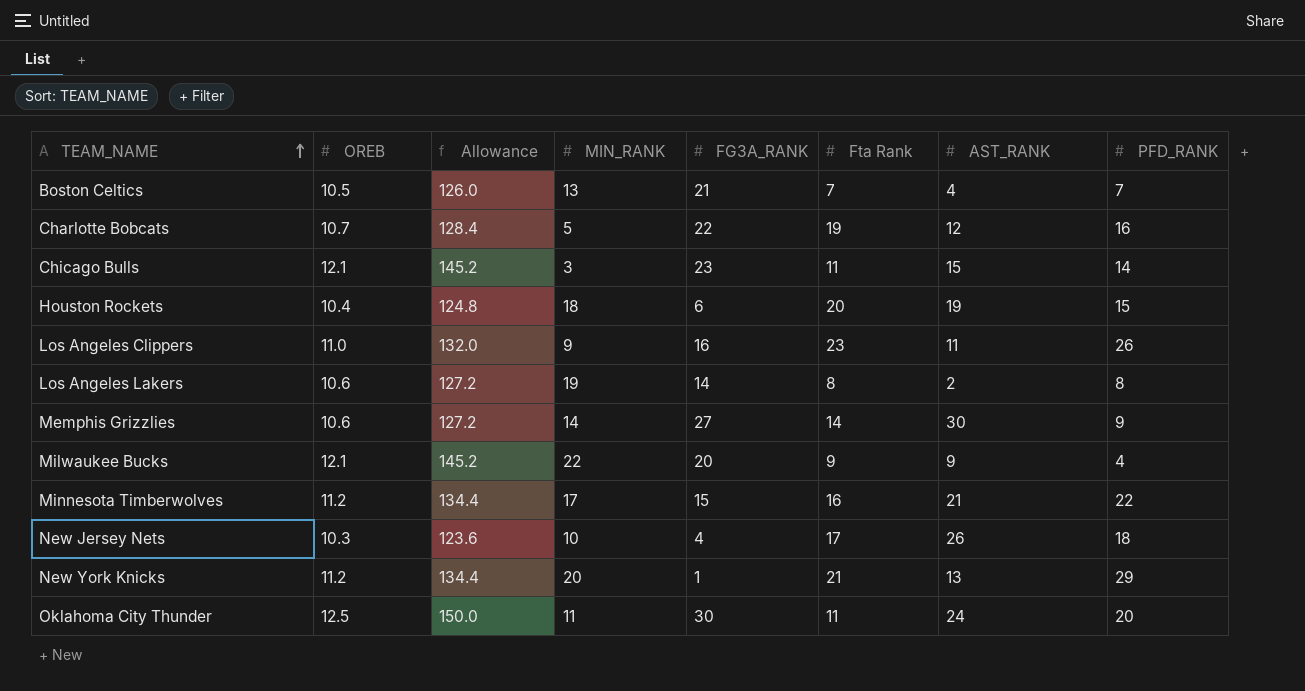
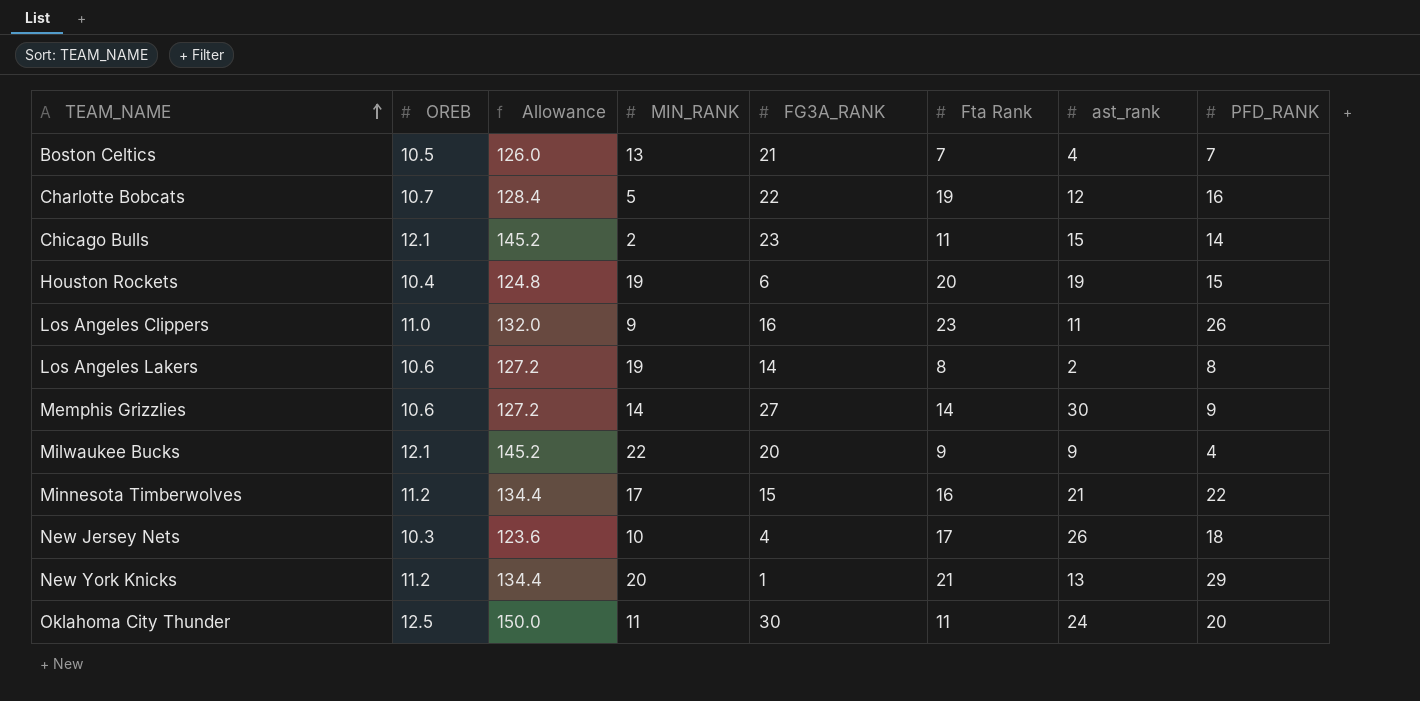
column name: AST_RANK -> ast_rank
Chicago Bulls | MIN_RANK: 3 -> 2
Houston Rockets | MIN_RANK: 18 -> 19

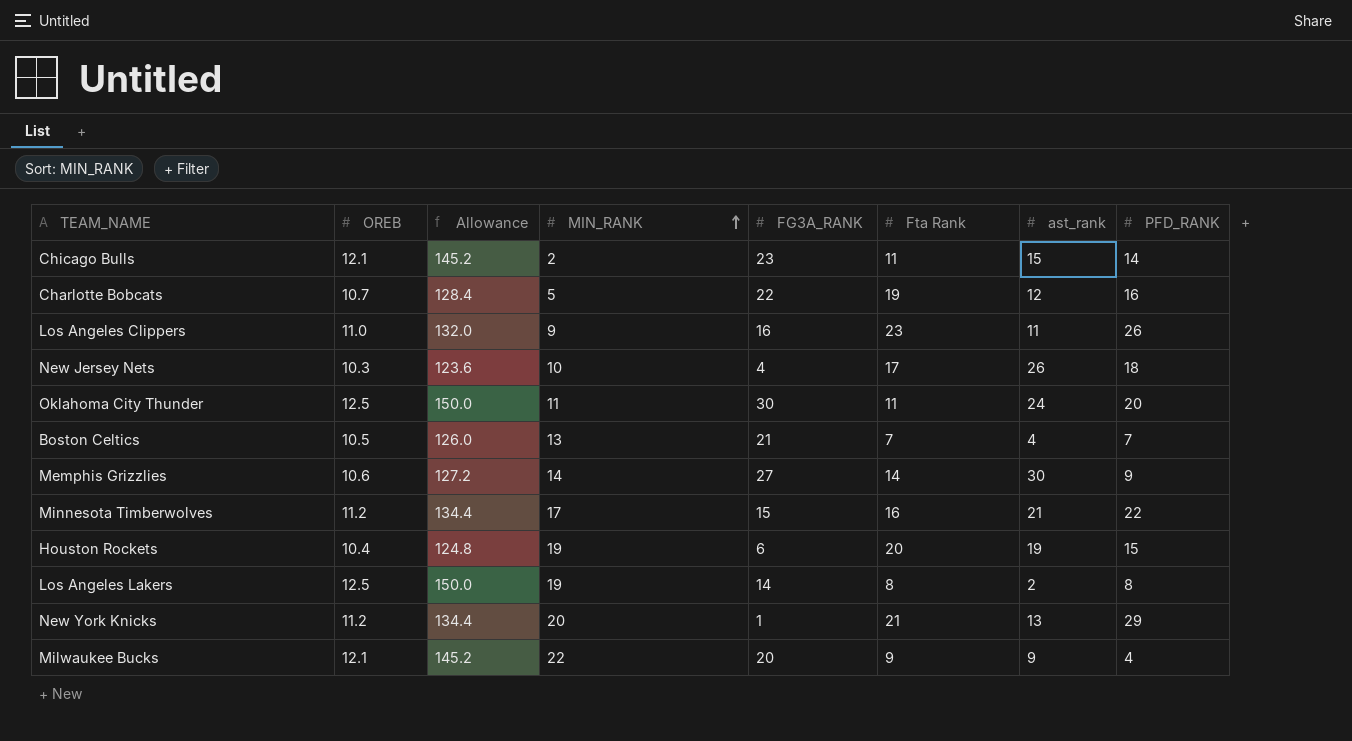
row order: TEAM_NAME ascending -> MIN_RANK ascending
Los Angeles Lakers | OREB: 10.6 -> 12.5
Los Angeles Lakers | Allowance: 127.2 -> 150.0

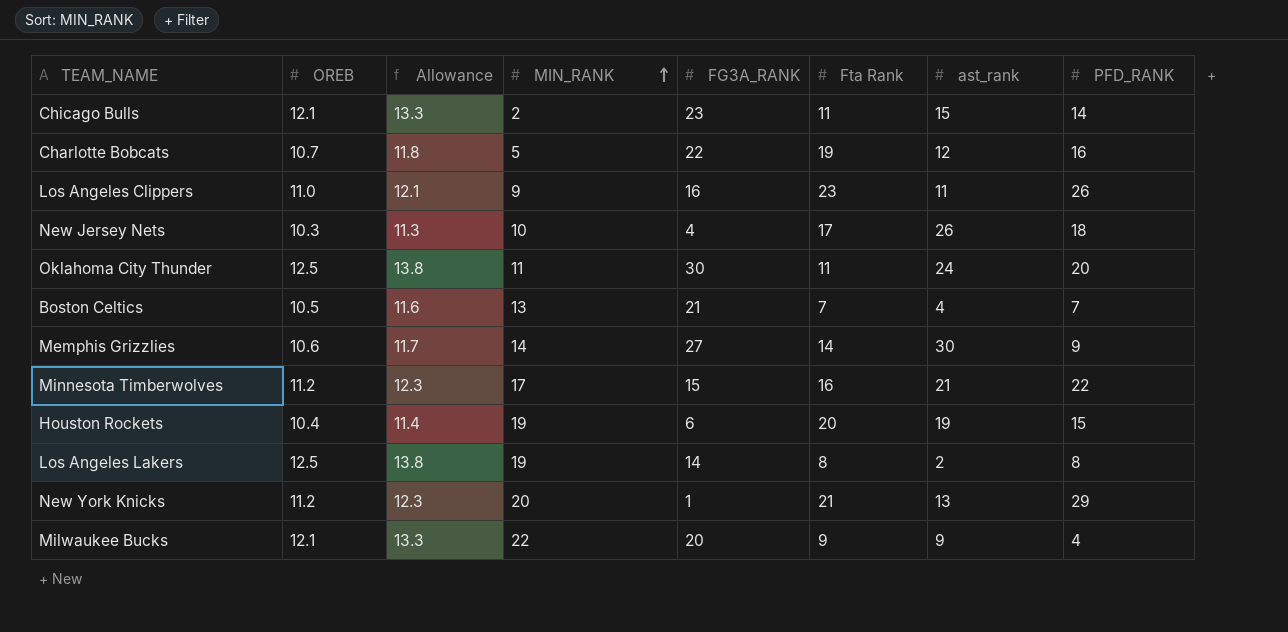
column Allowance | formula: [OREB] * 12 -> [OREB] * 1.1

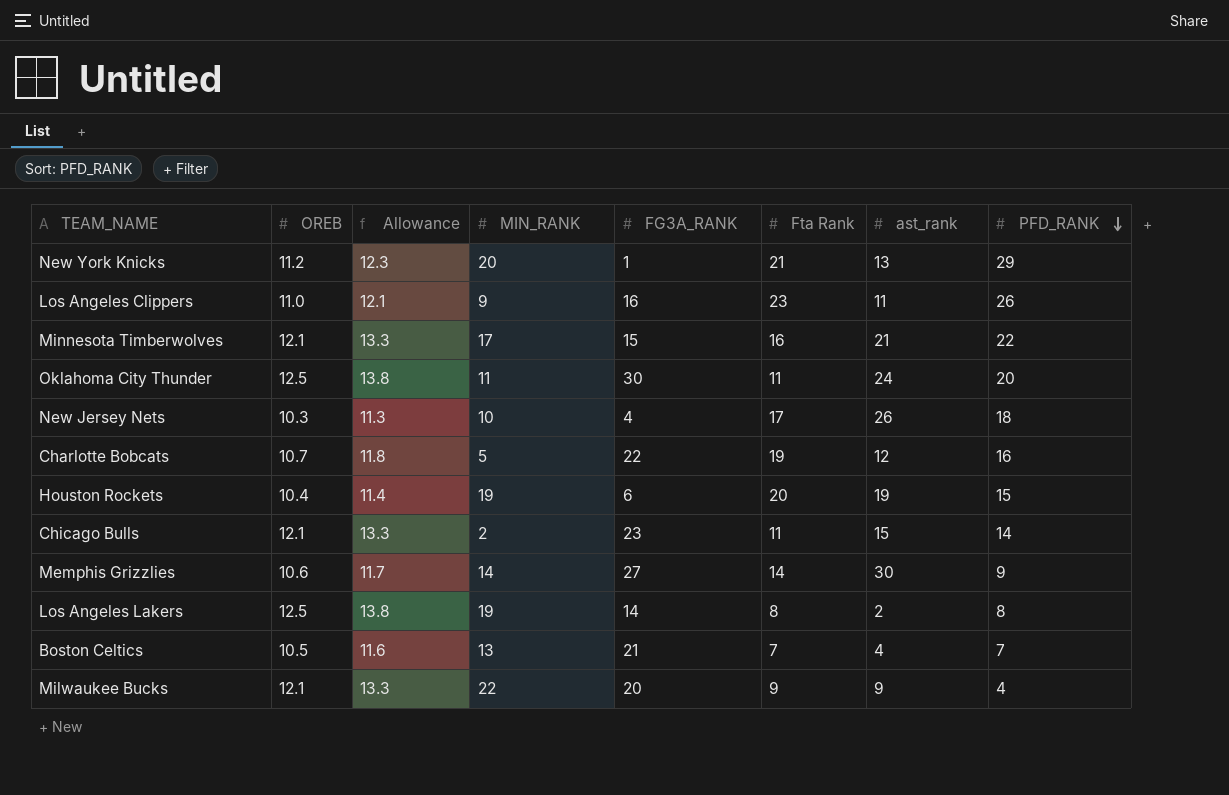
row order: MIN_RANK ascending -> PFD_RANK descending
Minnesota Timberwolves | OREB: 11.2 -> 12.1
Minnesota Timberwolves | Allowance: 12.3 -> 13.3

